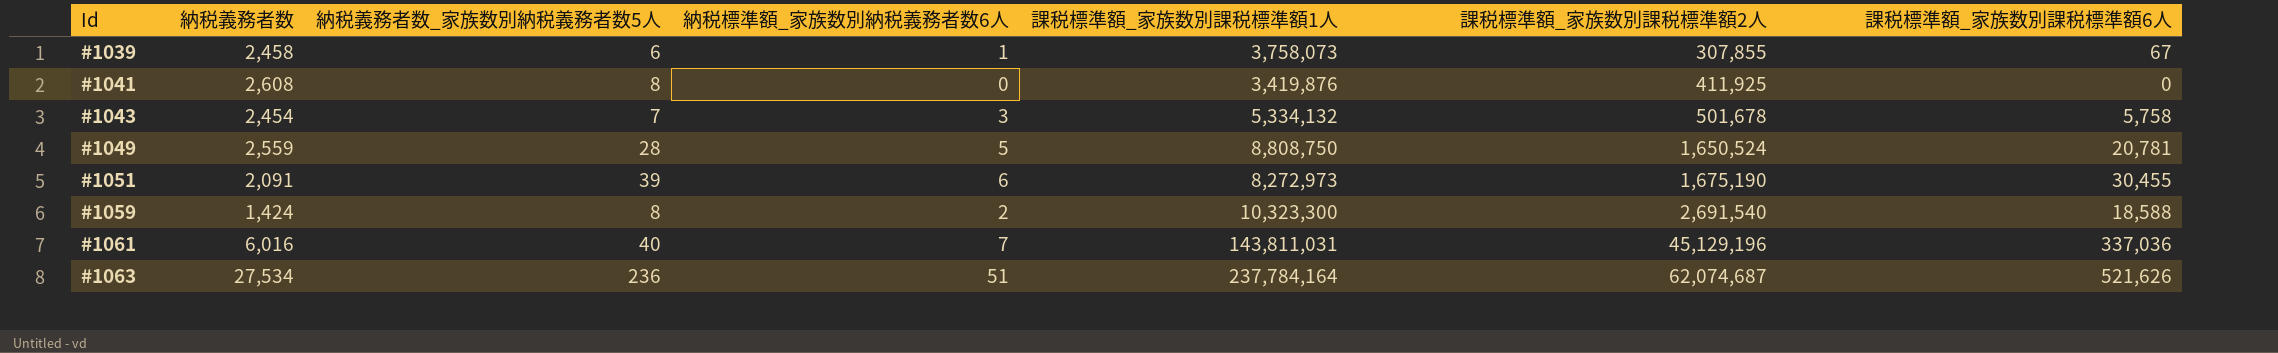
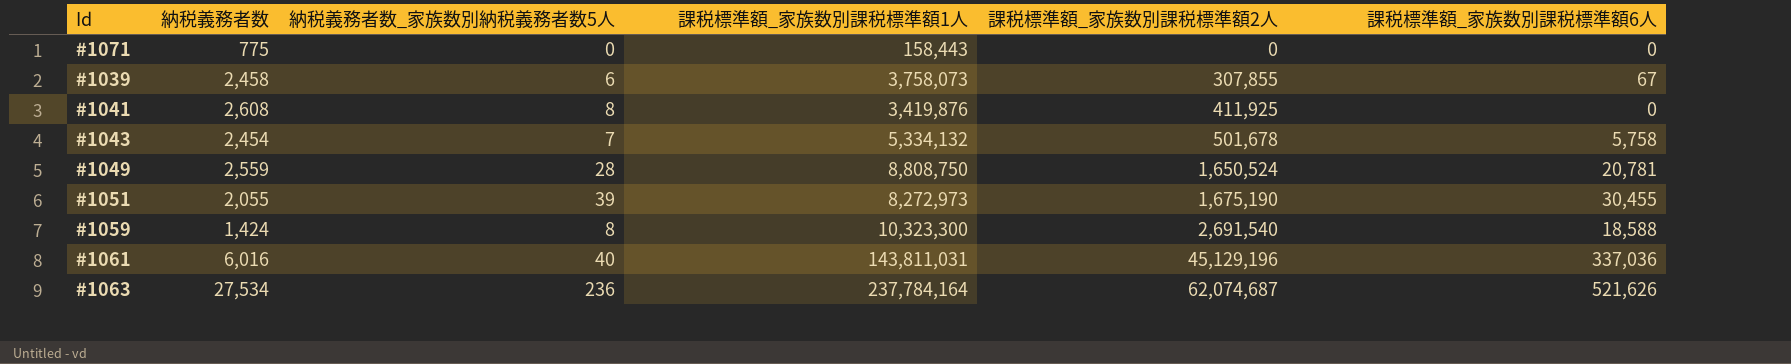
column 納税標準額_家族数別納税義務者数6人 | position: 4 -> none
row #1071: none -> 775 | 0 | 158,443 | 0 | 0
#1051 | 納税義務者数: 2,091 -> 2,055

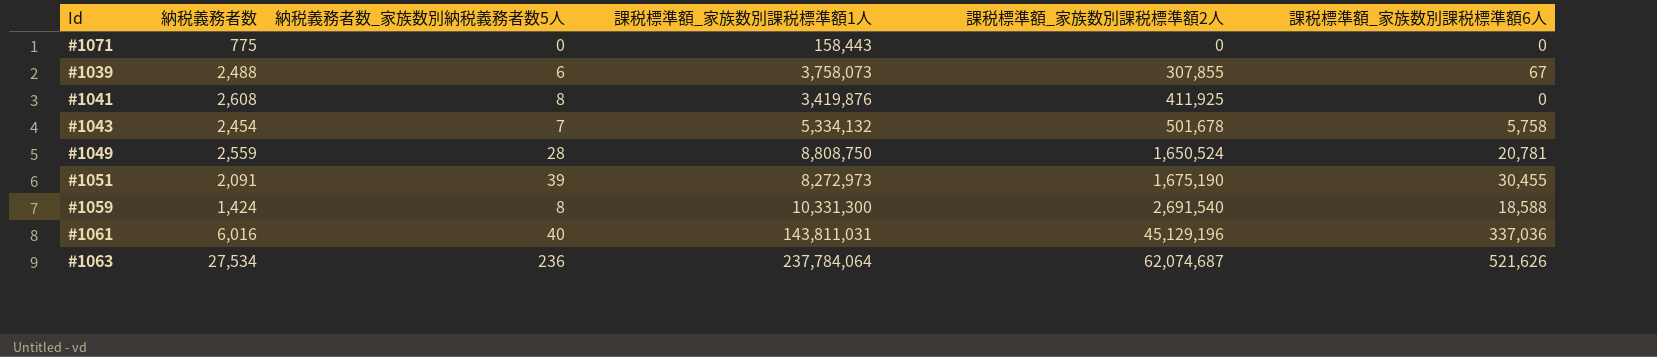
#1039 | 納税義務者数: 2,458 -> 2,488
#1051 | 納税義務者数: 2,055 -> 2,091
#1059 | 課税標準額_家族数別課税標準額1人: 10,323,300 -> 10,331,300
#1063 | 課税標準額_家族数別課税標準額1人: 237,784,164 -> 237,784,064

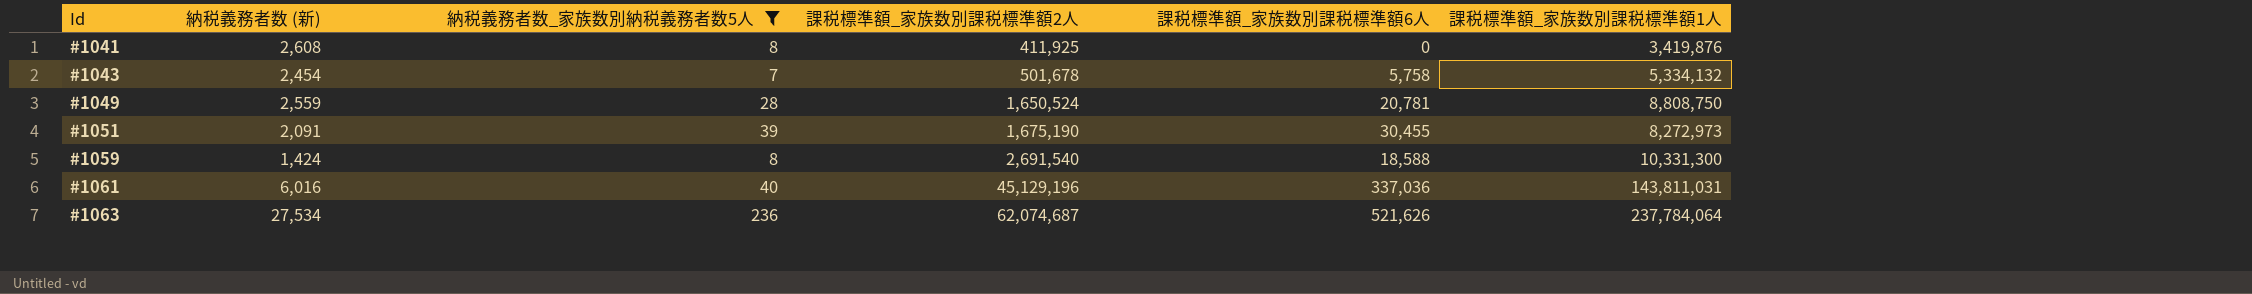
filter: none -> 納税義務者数_家族数別納税義務者数5人 >= 7
column name: 納税義務者数 -> 納税義務者数 (新)
column 課税標準額_家族数別課税標準額1人 | position: 4 -> 6

